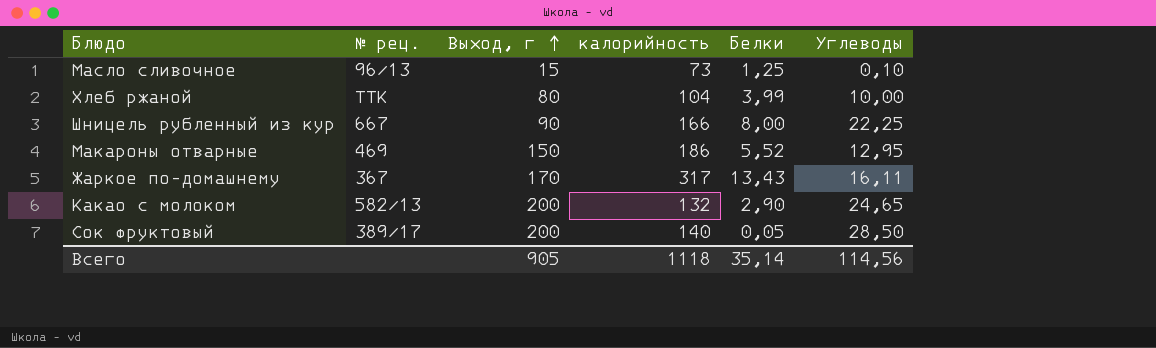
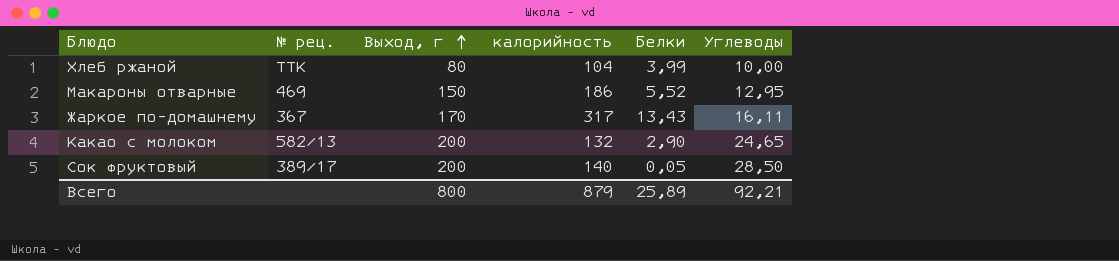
row Масло сливочное: 96/13 | 15 | 73 | 1,25 | 0,10 -> none
row Шницель рубленный из кур: 667 | 90 | 166 | 8,00 | 22,25 -> none
Всего | Выход, г: 905 -> 800
Всего | калорийность: 1118 -> 879
Всего | Белки: 35,14 -> 25,89
Всего | Углеводы: 114,56 -> 92,21

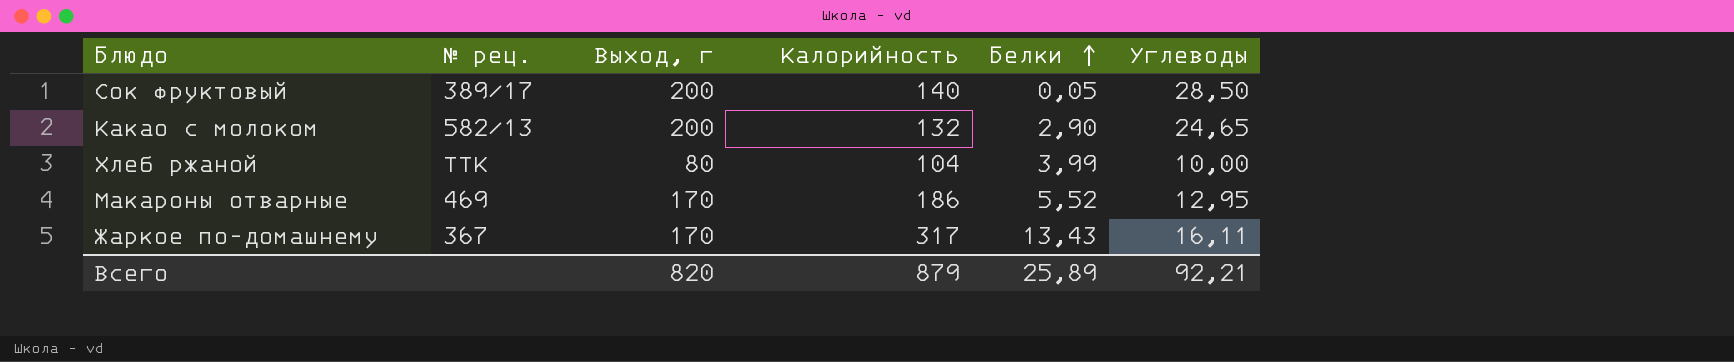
row order: Выход, г ascending -> Белки ascending
column name: калорийность -> Калорийность
Макароны отварные | Выход, г: 150 -> 170
Всего | Выход, г: 800 -> 820

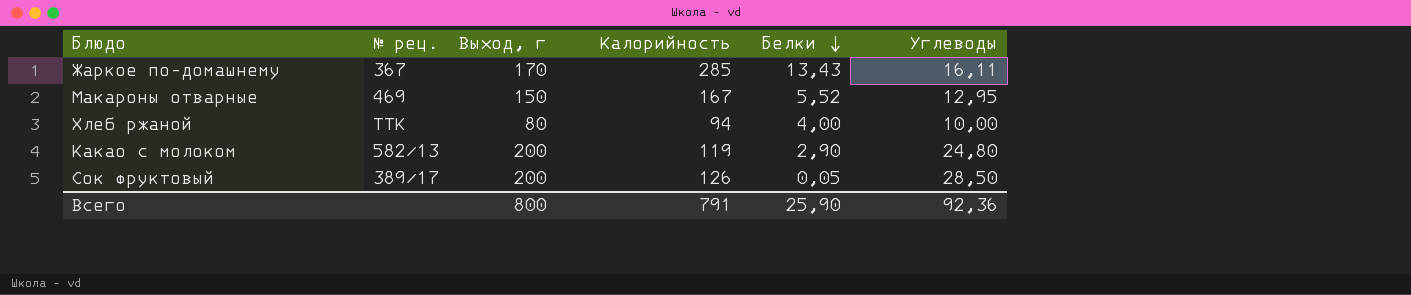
row order: Белки ascending -> Белки descending
Жаркое по-домашнему | Калорийность: 317 -> 285
Макароны отварные | Выход, г: 170 -> 150
Макароны отварные | Калорийность: 186 -> 167
Хлеб ржаной | Калорийность: 104 -> 94
Хлеб ржаной | Белки: 3,99 -> 4,00
Какао с молоком | Калорийность: 132 -> 119
Какао с молоком | Углеводы: 24,65 -> 24,80
Сок фруктовый | Калорийность: 140 -> 126
Всего | Выход, г: 820 -> 800
Всего | Калорийность: 879 -> 791
Всего | Белки: 25,89 -> 25,90
Всего | Углеводы: 92,21 -> 92,36

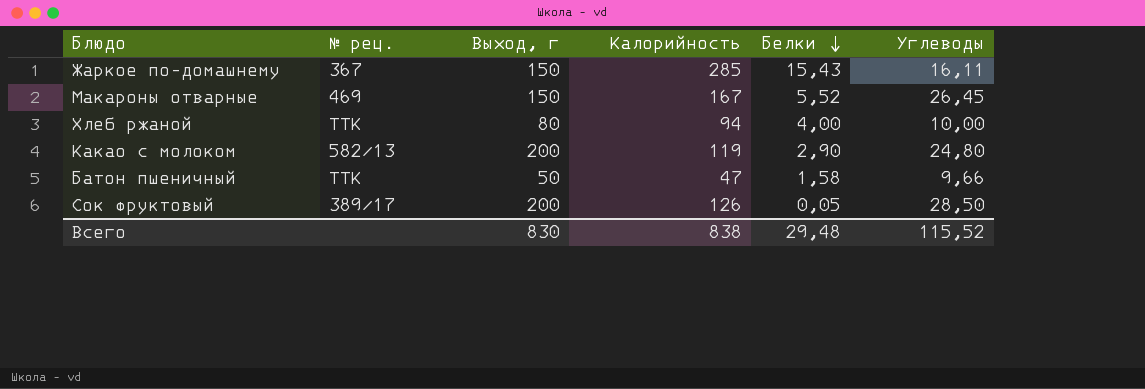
Жаркое по-домашнему | Выход, г: 170 -> 150
Жаркое по-домашнему | Белки: 13,43 -> 15,43
Макароны отварные | Углеводы: 12,95 -> 26,45
row Батон пшеничный: none -> ТТК | 50 | 47 | 1,58 | 9,66
Всего | Выход, г: 800 -> 830
Всего | Калорийность: 791 -> 838
Всего | Белки: 25,90 -> 29,48
Всего | Углеводы: 92,36 -> 115,52

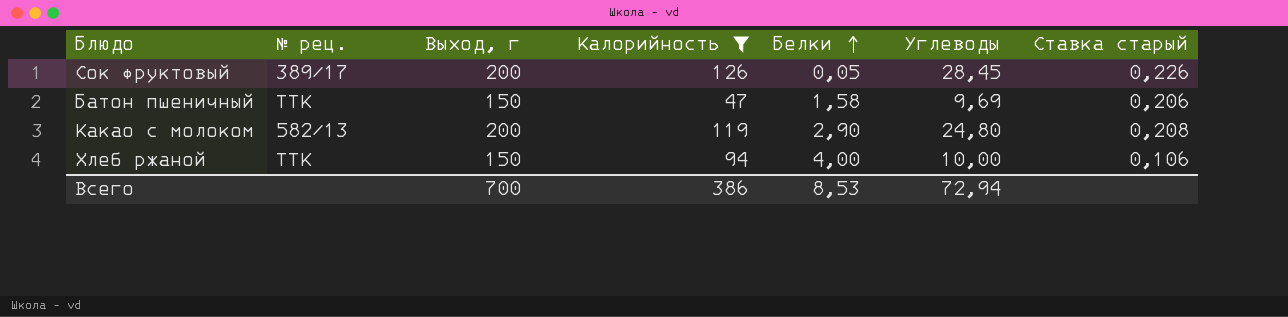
filter: none -> Калорийность <= 126
row order: Белки descending -> Белки ascending
column Ставка старый | formula: none -> [Углеводы] / [Калорийность]
Сок фруктовый | Углеводы: 28,50 -> 28,45
Батон пшеничный | Выход, г: 50 -> 150
Батон пшеничный | Углеводы: 9,66 -> 9,69
Хлеб ржаной | Выход, г: 80 -> 150
Всего | Выход, г: 830 -> 700
Всего | Калорийность: 838 -> 386
Всего | Белки: 29,48 -> 8,53
Всего | Углеводы: 115,52 -> 72,94

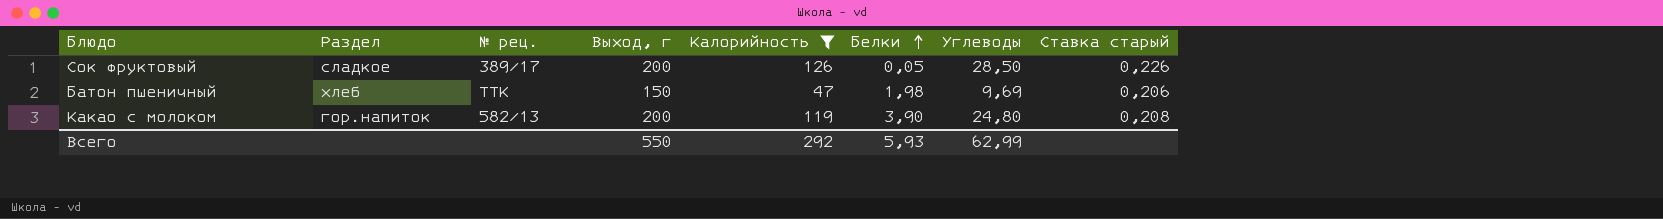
column Раздел | position: none -> 2
row Хлеб ржаной: ТТК | 150 | 94 | 4,00 | 10,00 | 0,106 -> none
Сок фруктовый | Углеводы: 28,45 -> 28,50
Батон пшеничный | Белки: 1,58 -> 1,98
Какао с молоком | Белки: 2,90 -> 3,90
Всего | Выход, г: 700 -> 550
Всего | Калорийность: 386 -> 292
Всего | Белки: 8,53 -> 5,93
Всего | Углеводы: 72,94 -> 62,99

